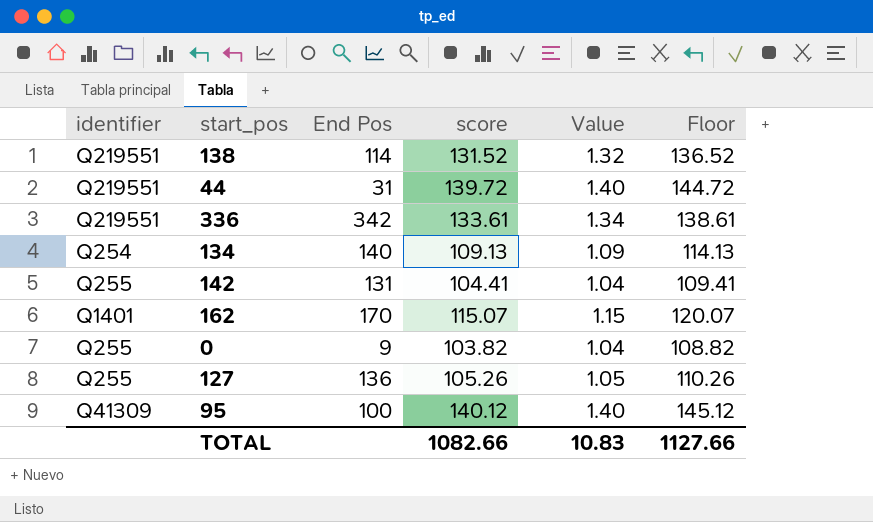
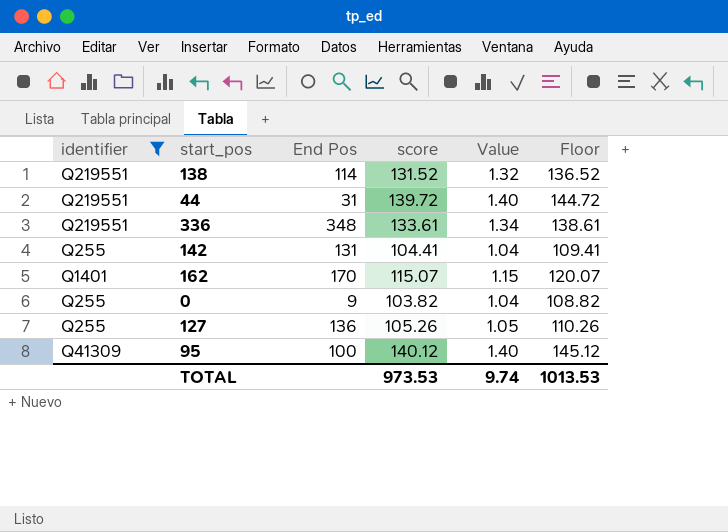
filter: none -> identifier != Q254
336 | End Pos: 342 -> 348
TOTAL | score: 1082.66 -> 973.53
TOTAL | Value: 10.83 -> 9.74
TOTAL | Floor: 1127.66 -> 1013.53

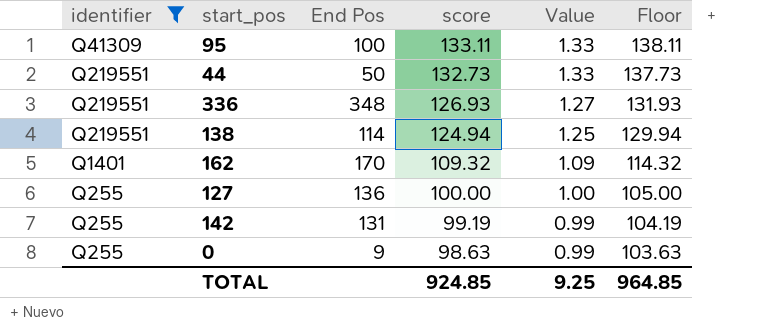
row order: none -> score descending
95 | score: 140.12 -> 133.11
95 | Value: 1.40 -> 1.33
95 | Floor: 145.12 -> 138.11
44 | End Pos: 31 -> 50
44 | score: 139.72 -> 132.73
44 | Value: 1.40 -> 1.33
44 | Floor: 144.72 -> 137.73
336 | score: 133.61 -> 126.93
336 | Value: 1.34 -> 1.27
336 | Floor: 138.61 -> 131.93
138 | score: 131.52 -> 124.94
138 | Value: 1.32 -> 1.25
138 | Floor: 136.52 -> 129.94
162 | score: 115.07 -> 109.32
162 | Value: 1.15 -> 1.09
162 | Floor: 120.07 -> 114.32
127 | score: 105.26 -> 100.00
127 | Value: 1.05 -> 1.00
127 | Floor: 110.26 -> 105.00
142 | score: 104.41 -> 99.19
142 | Value: 1.04 -> 0.99
142 | Floor: 109.41 -> 104.19
0 | score: 103.82 -> 98.63
0 | Value: 1.04 -> 0.99
0 | Floor: 108.82 -> 103.63
TOTAL | score: 973.53 -> 924.85
TOTAL | Value: 9.74 -> 9.25
TOTAL | Floor: 1013.53 -> 964.85

